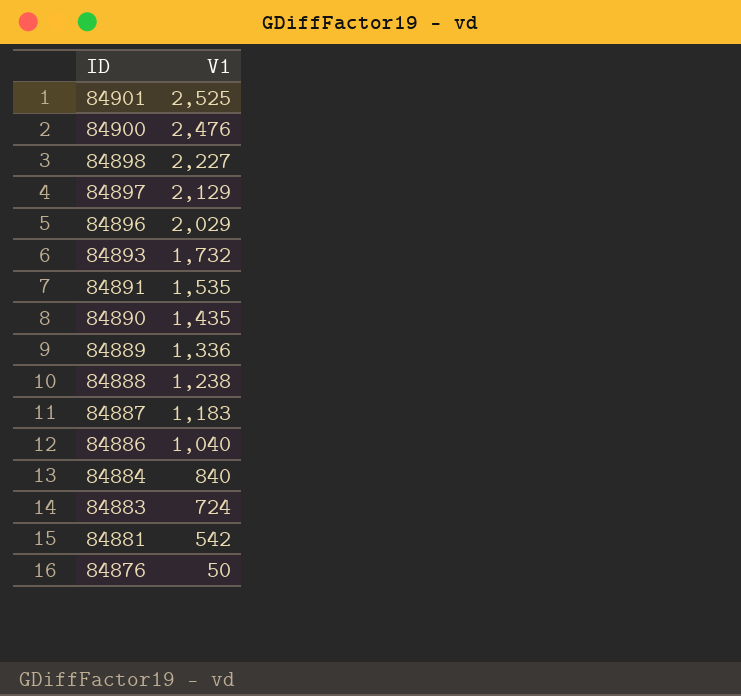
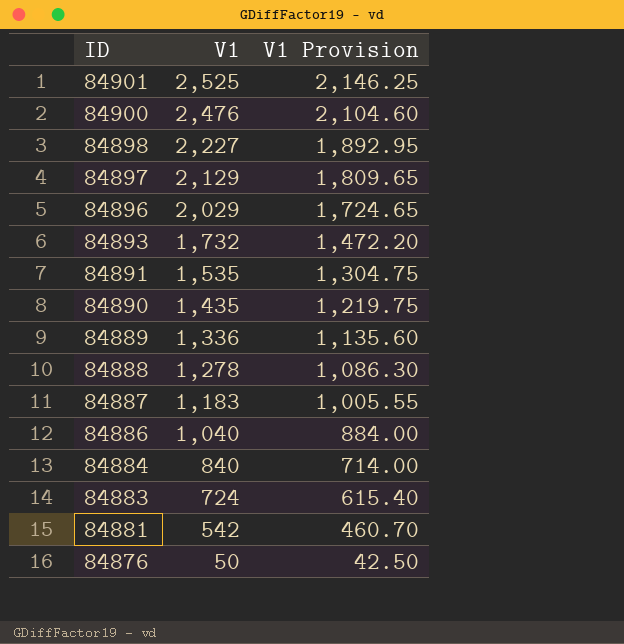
column V1 Provision | formula: none -> [V1] * 0.85
84888 | V1: 1,238 -> 1,278

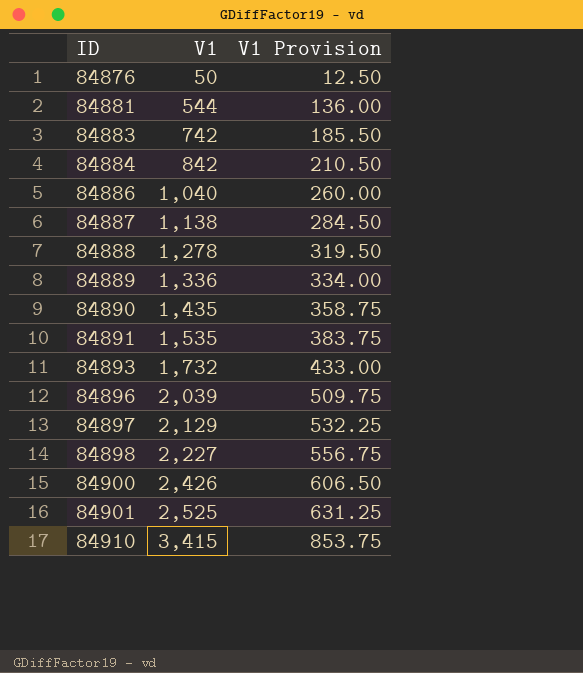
row order: ID descending -> ID ascending
column V1 Provision | formula: [V1] * 0.85 -> [V1] * 0.25
84881 | V1: 542 -> 544
84883 | V1: 724 -> 742
84884 | V1: 840 -> 842
84887 | V1: 1,183 -> 1,138
84896 | V1: 2,029 -> 2,039
84900 | V1: 2,476 -> 2,426
row 84910: none -> 3,415 | 853.75

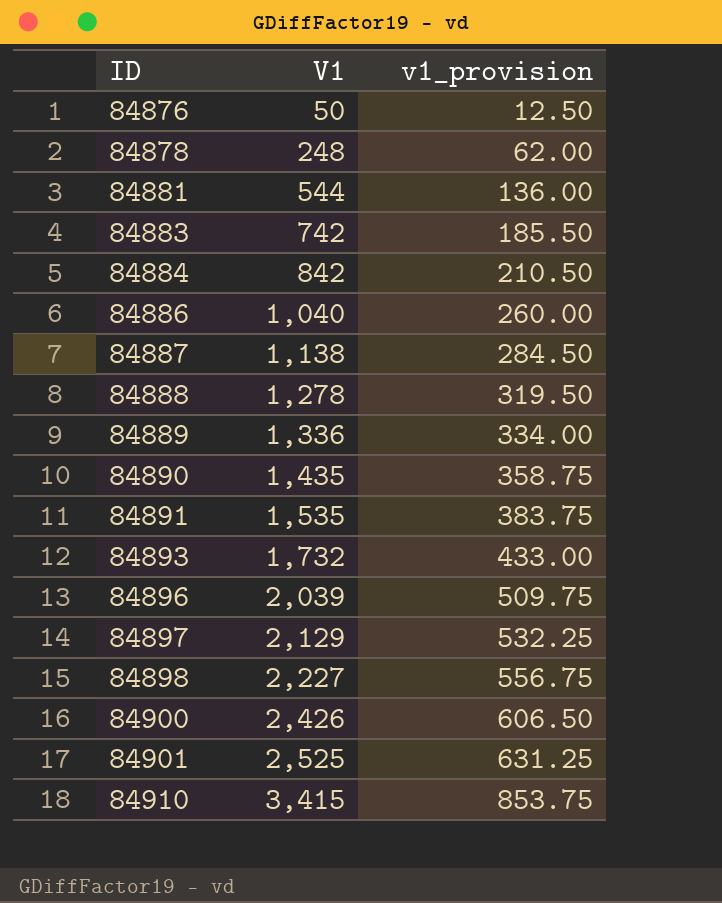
column name: V1 Provision -> v1_provision
row 84878: none -> 248 | 62.00

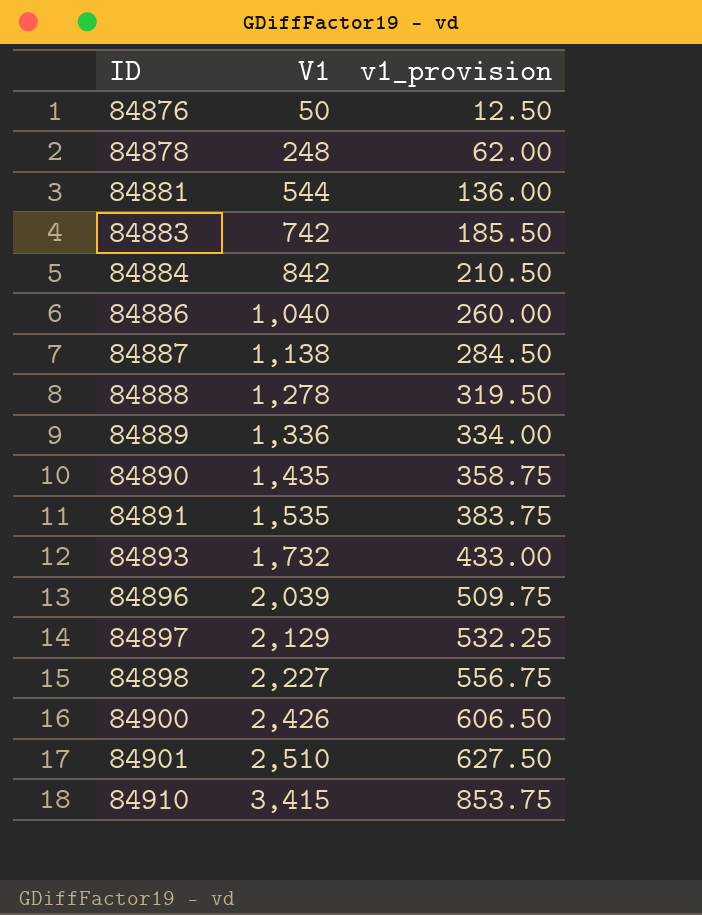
84901 | V1: 2,525 -> 2,510
84901 | v1_provision: 631.25 -> 627.50

